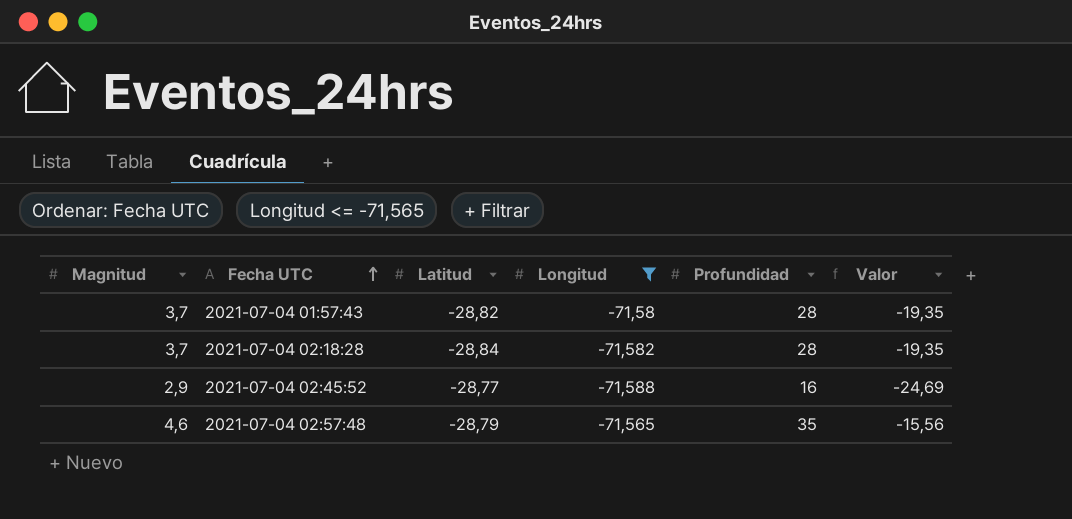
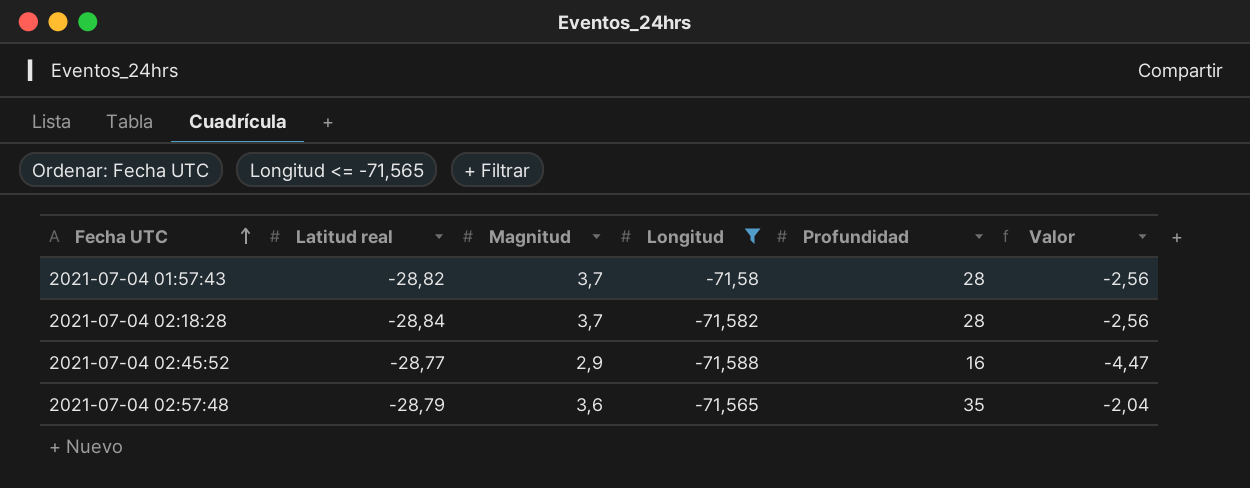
column name: Latitud -> Latitud real
column Magnitud | position: 1 -> 3
column Valor | formula: [Longitud] / [Magnitud] -> [Longitud] / [Profundidad]
2021-07-04 02:57:48 | Magnitud: 4,6 -> 3,6

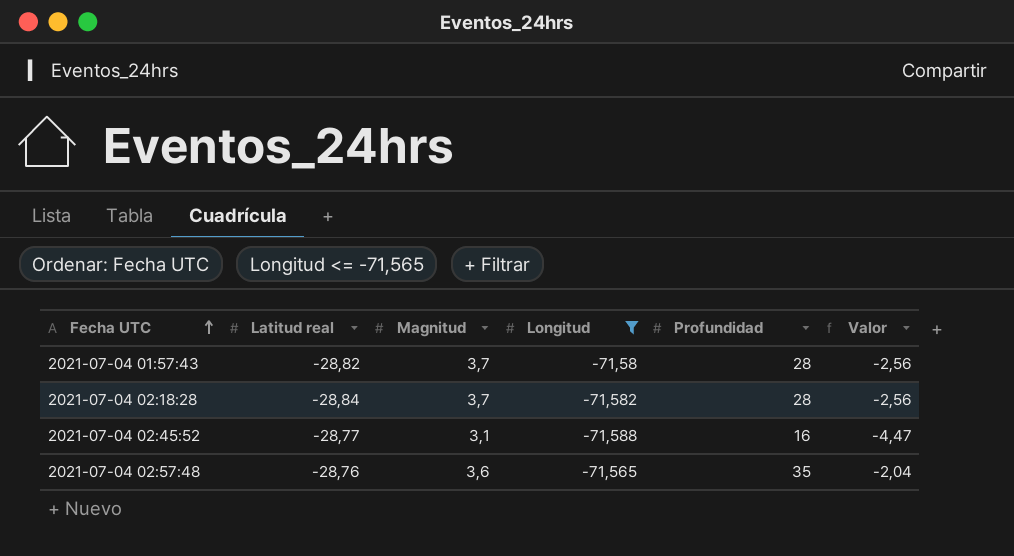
2021-07-04 02:45:52 | Magnitud: 2,9 -> 3,1
2021-07-04 02:57:48 | Latitud real: -28,79 -> -28,76

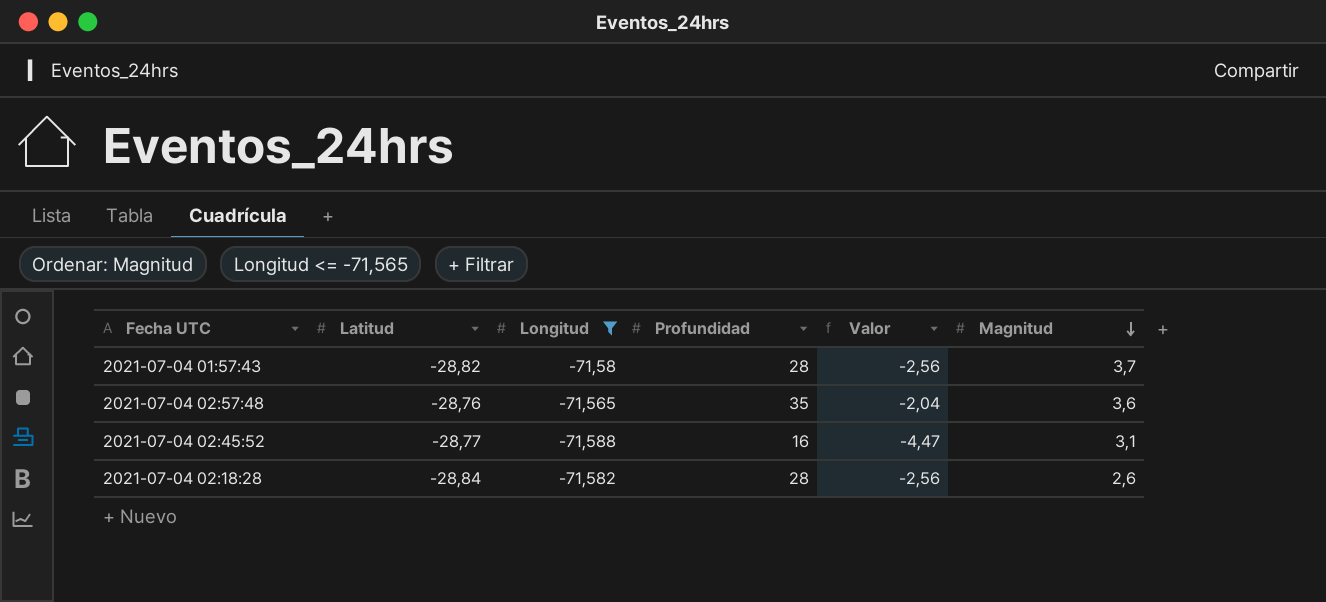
row order: Fecha UTC ascending -> Magnitud descending
column name: Latitud real -> Latitud
column Magnitud | position: 3 -> 6
2021-07-04 02:18:28 | Magnitud: 3,7 -> 2,6

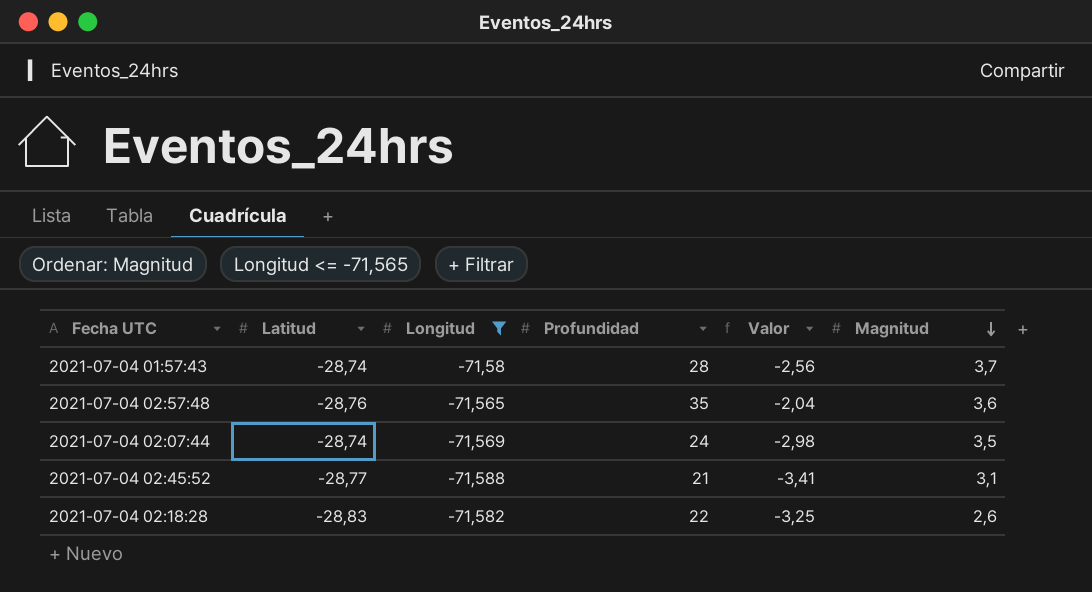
2021-07-04 01:57:43 | Latitud: -28,82 -> -28,74
row 2021-07-04 02:07:44: none -> -28,74 | -71,569 | 24 | -2,98 | 3,5
2021-07-04 02:45:52 | Profundidad: 16 -> 21
2021-07-04 02:45:52 | Valor: -4,47 -> -3,41
2021-07-04 02:18:28 | Latitud: -28,84 -> -28,83
2021-07-04 02:18:28 | Profundidad: 28 -> 22
2021-07-04 02:18:28 | Valor: -2,56 -> -3,25

